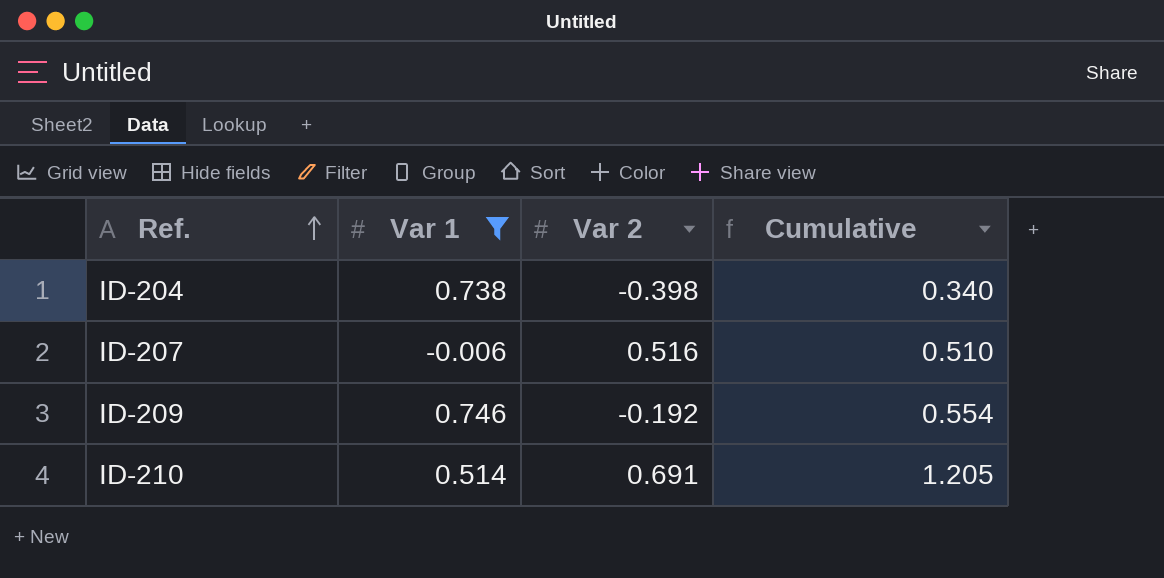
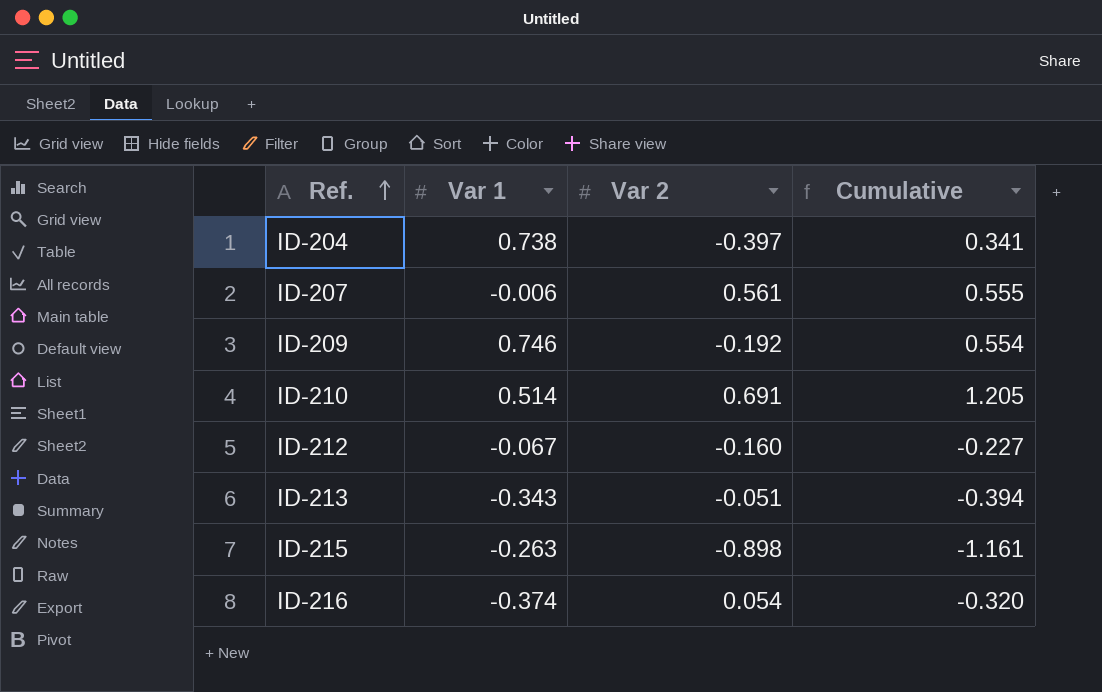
filter: Var 1 >= -0.006 -> none
ID-204 | Var 2: -0.398 -> -0.397
ID-204 | Cumulative: 0.340 -> 0.341
ID-207 | Var 2: 0.516 -> 0.561
ID-207 | Cumulative: 0.510 -> 0.555

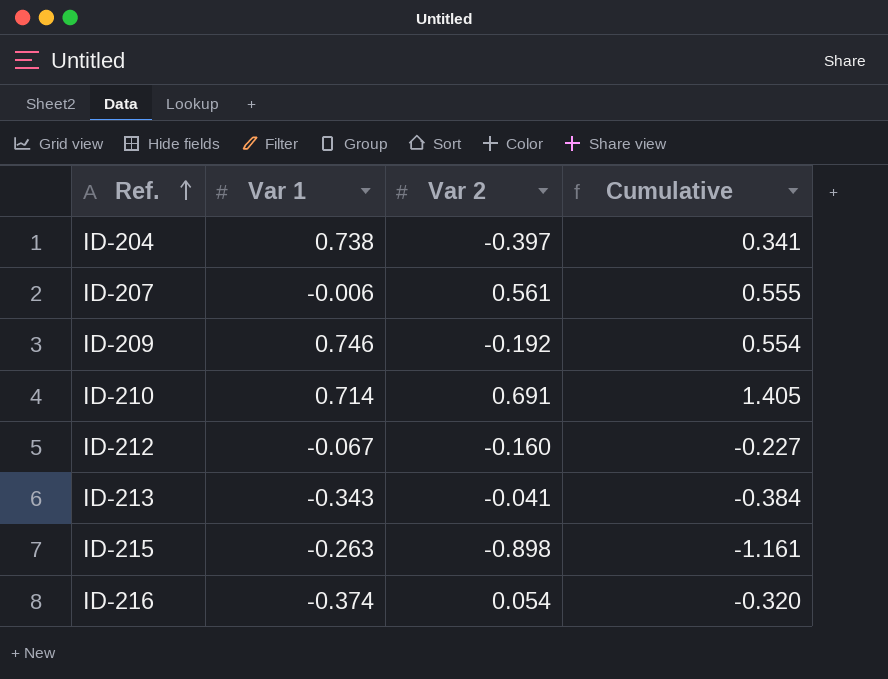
ID-210 | Var 1: 0.514 -> 0.714
ID-210 | Cumulative: 1.205 -> 1.405
ID-213 | Var 2: -0.051 -> -0.041
ID-213 | Cumulative: -0.394 -> -0.384

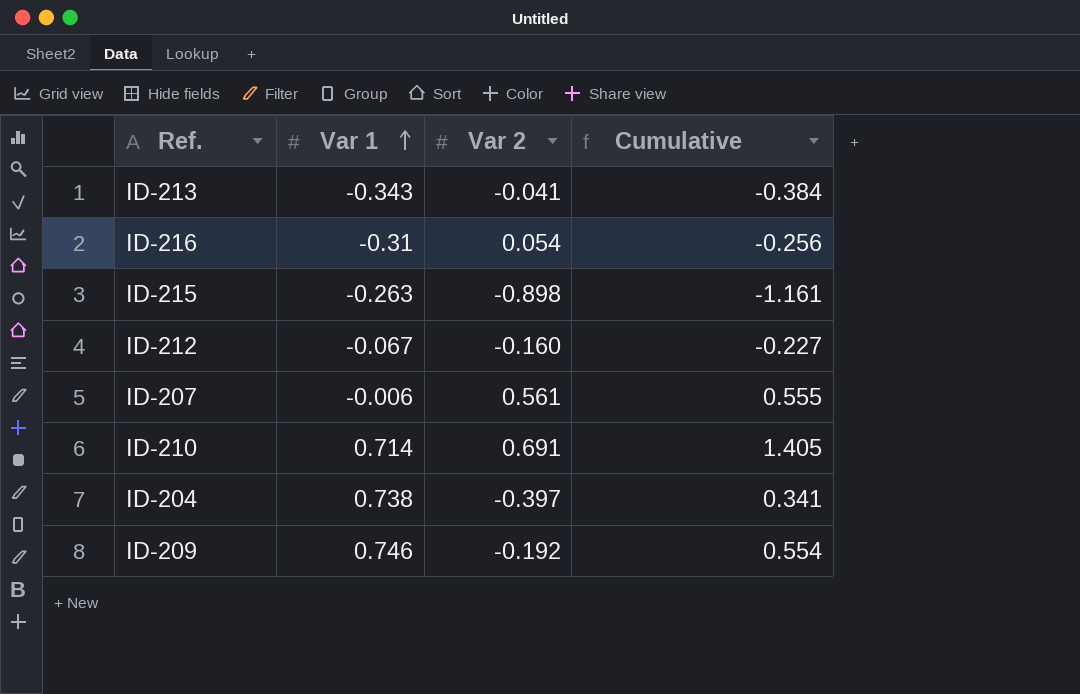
row order: Ref. ascending -> Var 1 ascending
ID-216 | Var 1: -0.374 -> -0.31
ID-216 | Cumulative: -0.320 -> -0.256

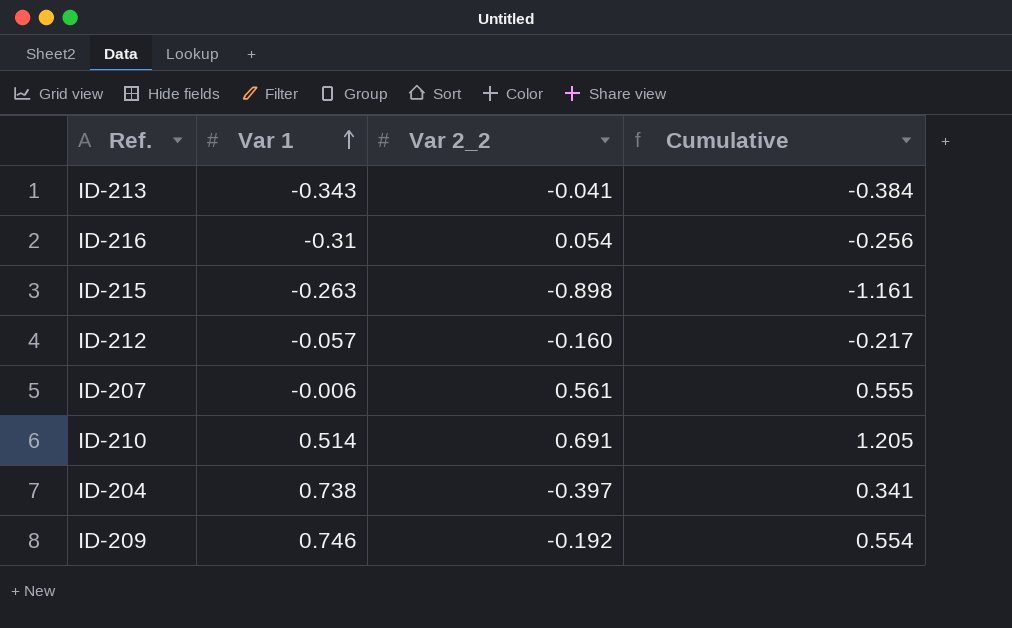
column name: Var 2 -> Var 2_2
ID-212 | Var 1: -0.067 -> -0.057
ID-212 | Cumulative: -0.227 -> -0.217
ID-210 | Var 1: 0.714 -> 0.514
ID-210 | Cumulative: 1.405 -> 1.205

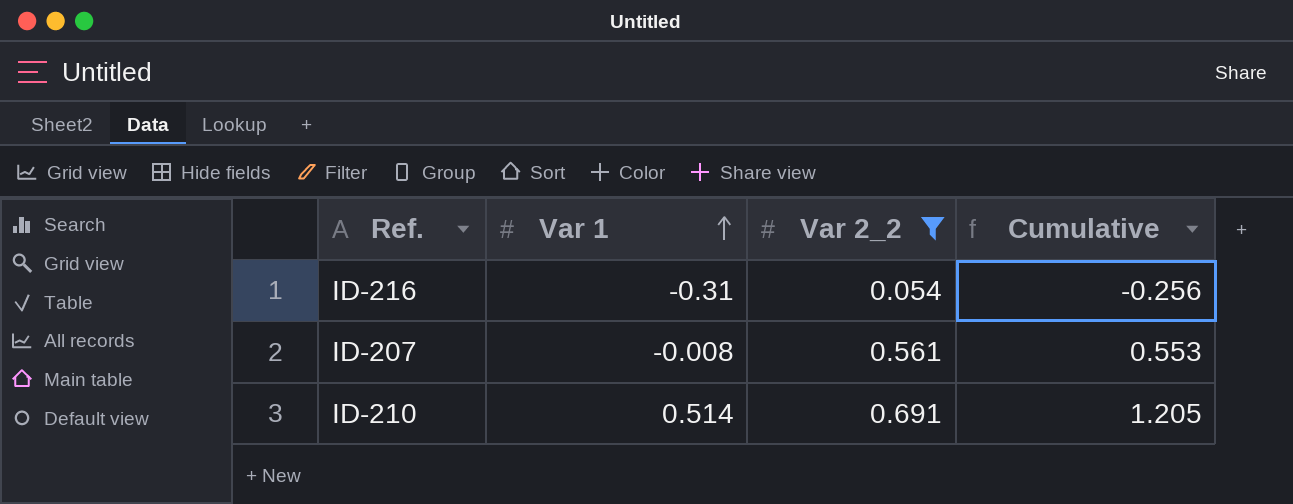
filter: none -> Var 2_2 >= 0.054
ID-207 | Var 1: -0.006 -> -0.008
ID-207 | Cumulative: 0.555 -> 0.553

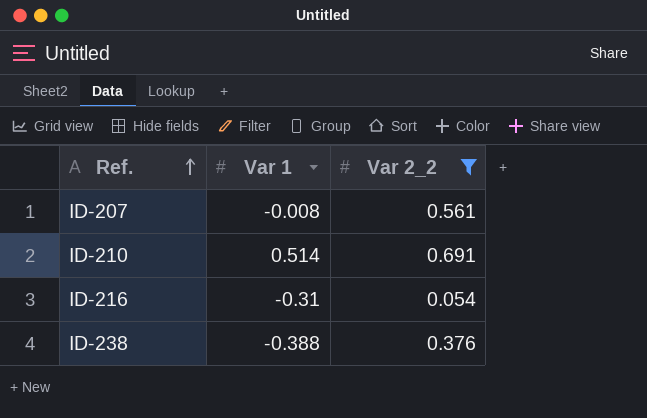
row order: Var 1 ascending -> Ref. ascending
column Cumulative | formula: [Var 1] + [Var 2_2] -> none
row ID-238: none -> -0.388 | 0.376

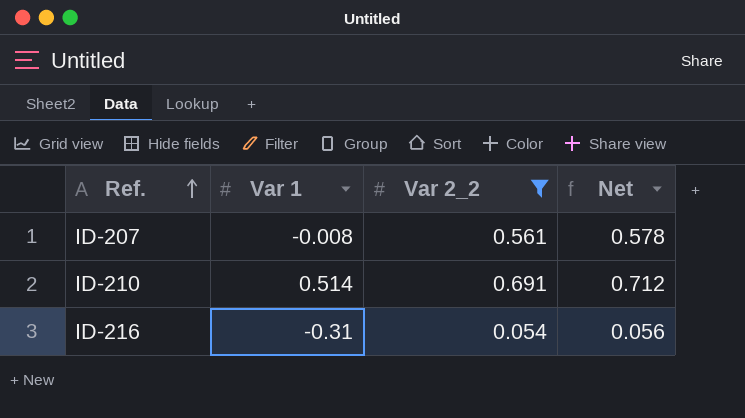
column Net | formula: none -> [Var 2_2] * 1.03
row ID-238: -0.388 | 0.376 -> none

